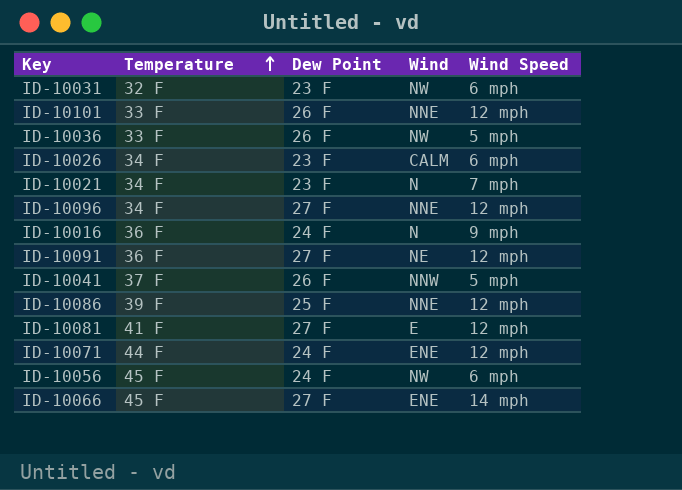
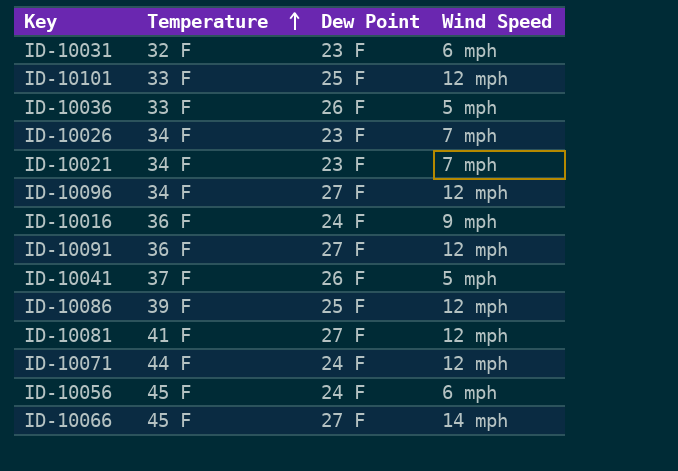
column Wind | position: 4 -> none
ID-10101 | Dew Point: 26 F -> 25 F
ID-10026 | Wind Speed: 6 mph -> 7 mph

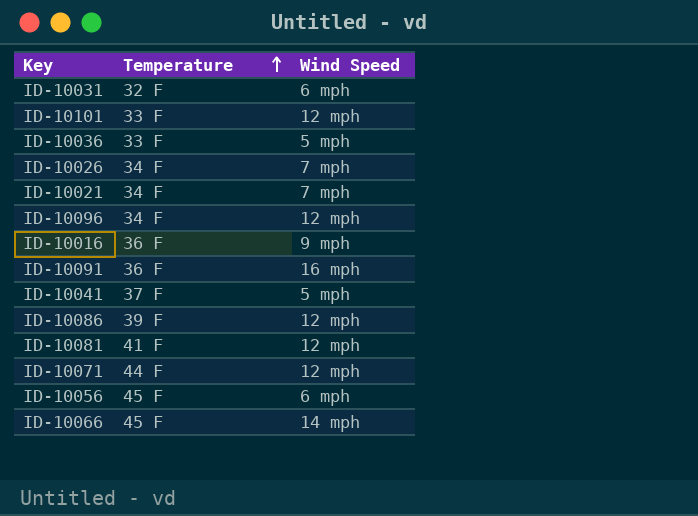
column Dew Point | position: 3 -> none
ID-10091 | Wind Speed: 12 mph -> 16 mph

